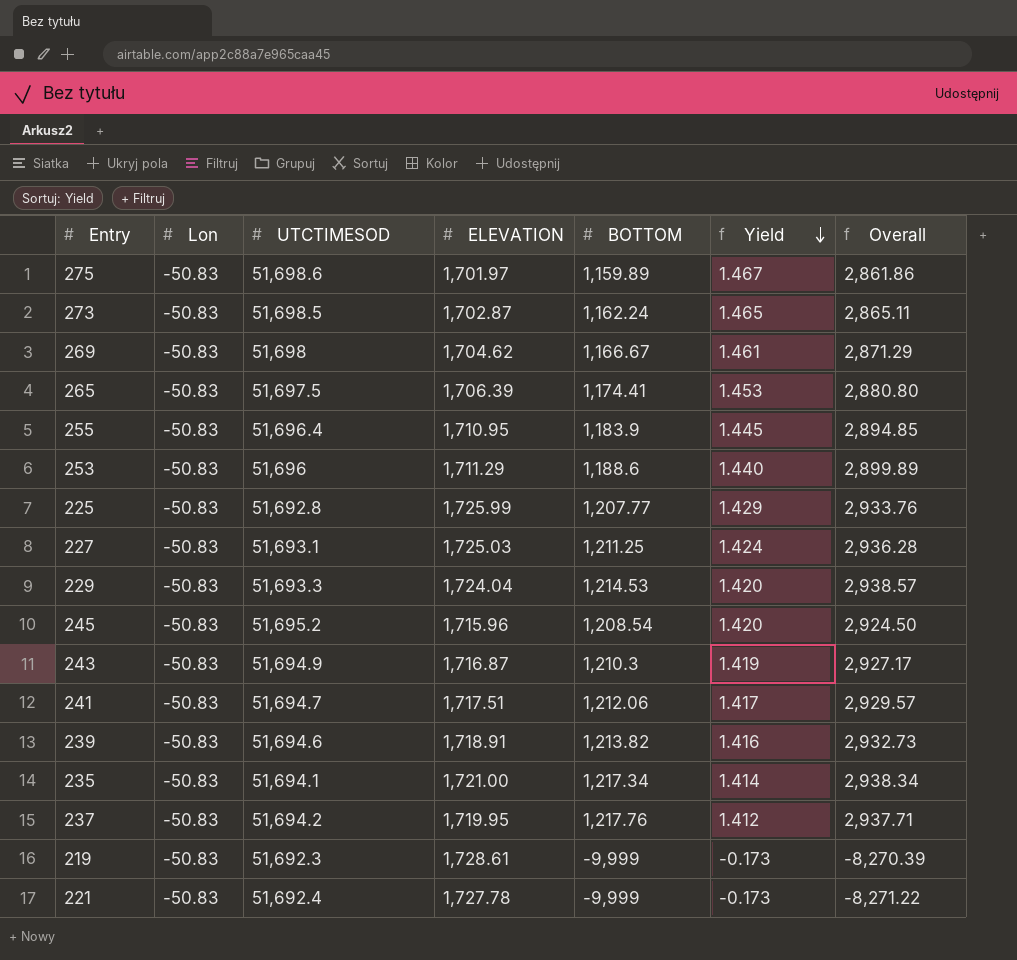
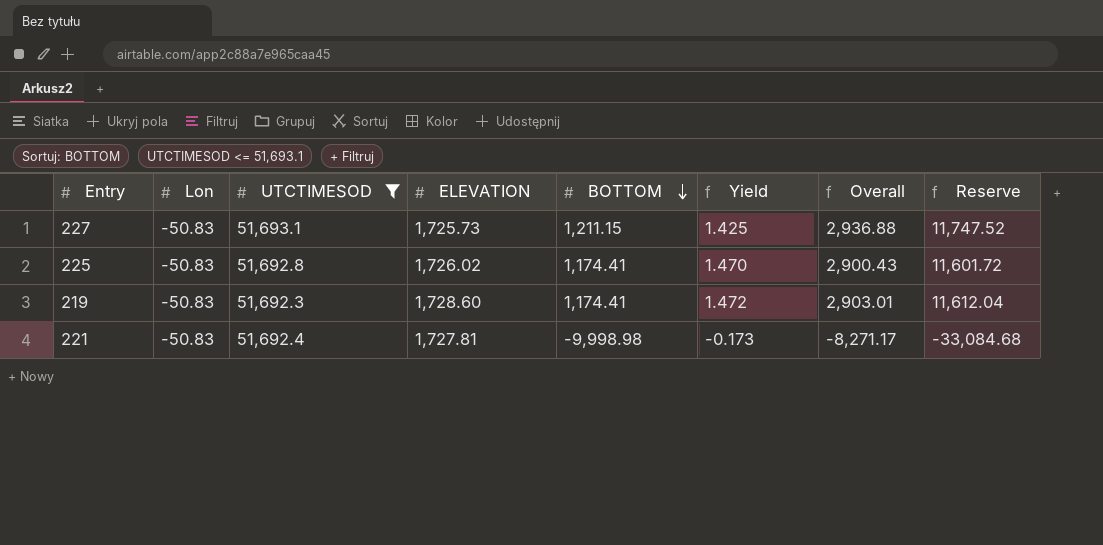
filter: none -> UTCTIMESOD <= 51,693.1
row order: Yield descending -> BOTTOM descending
column Reserve | formula: none -> [Overall] * 4
227 | ELEVATION: 1,725.03 -> 1,725.73
227 | BOTTOM: 1,211.25 -> 1,211.15
227 | Yield: 1.424 -> 1.425
227 | Overall: 2,936.28 -> 2,936.88
225 | ELEVATION: 1,725.99 -> 1,726.02
225 | BOTTOM: 1,207.77 -> 1,174.41
225 | Yield: 1.429 -> 1.470
225 | Overall: 2,933.76 -> 2,900.43
219 | ELEVATION: 1,728.61 -> 1,728.60
219 | BOTTOM: -9,999 -> 1,174.41
219 | Yield: -0.173 -> 1.472
219 | Overall: -8,270.39 -> 2,903.01
221 | ELEVATION: 1,727.78 -> 1,727.81
221 | BOTTOM: -9,999 -> -9,998.98
221 | Overall: -8,271.22 -> -8,271.17

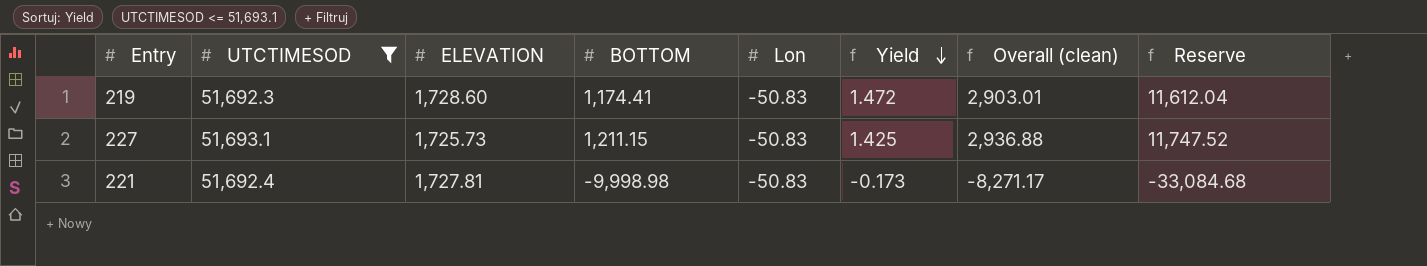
row order: BOTTOM descending -> Yield descending
column Lon | position: 2 -> 5
column name: Overall -> Overall (clean)
row 225: -50.83 | 51,692.8 | 1,726.02 | 1,174.41 | 1.470 | 2,900.43 | 11,601.72 -> none

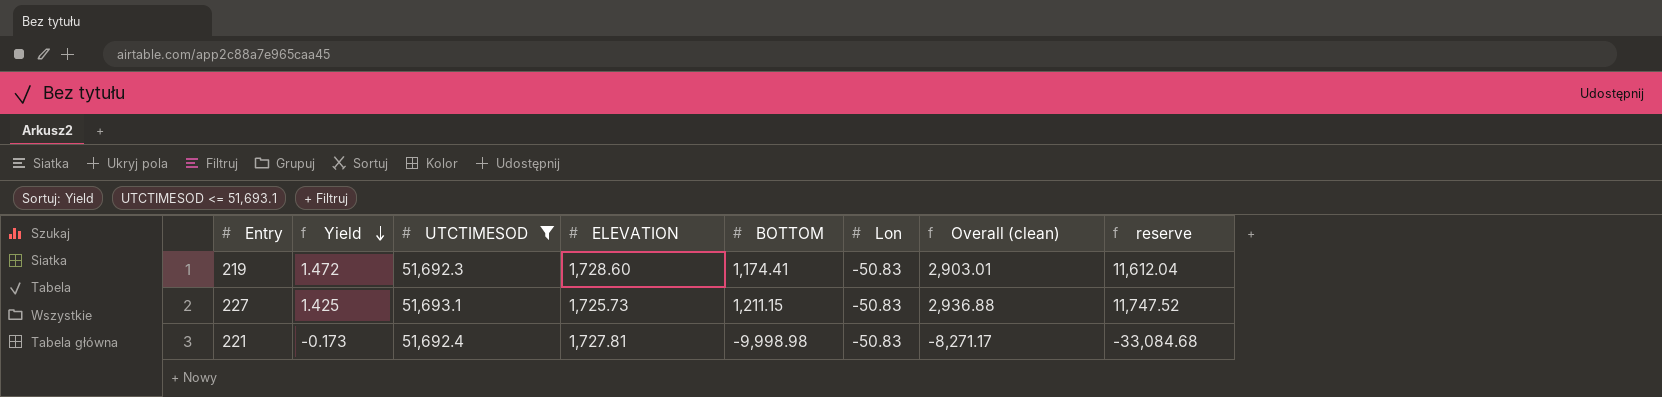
column Yield | position: 6 -> 2
column name: Reserve -> reserve

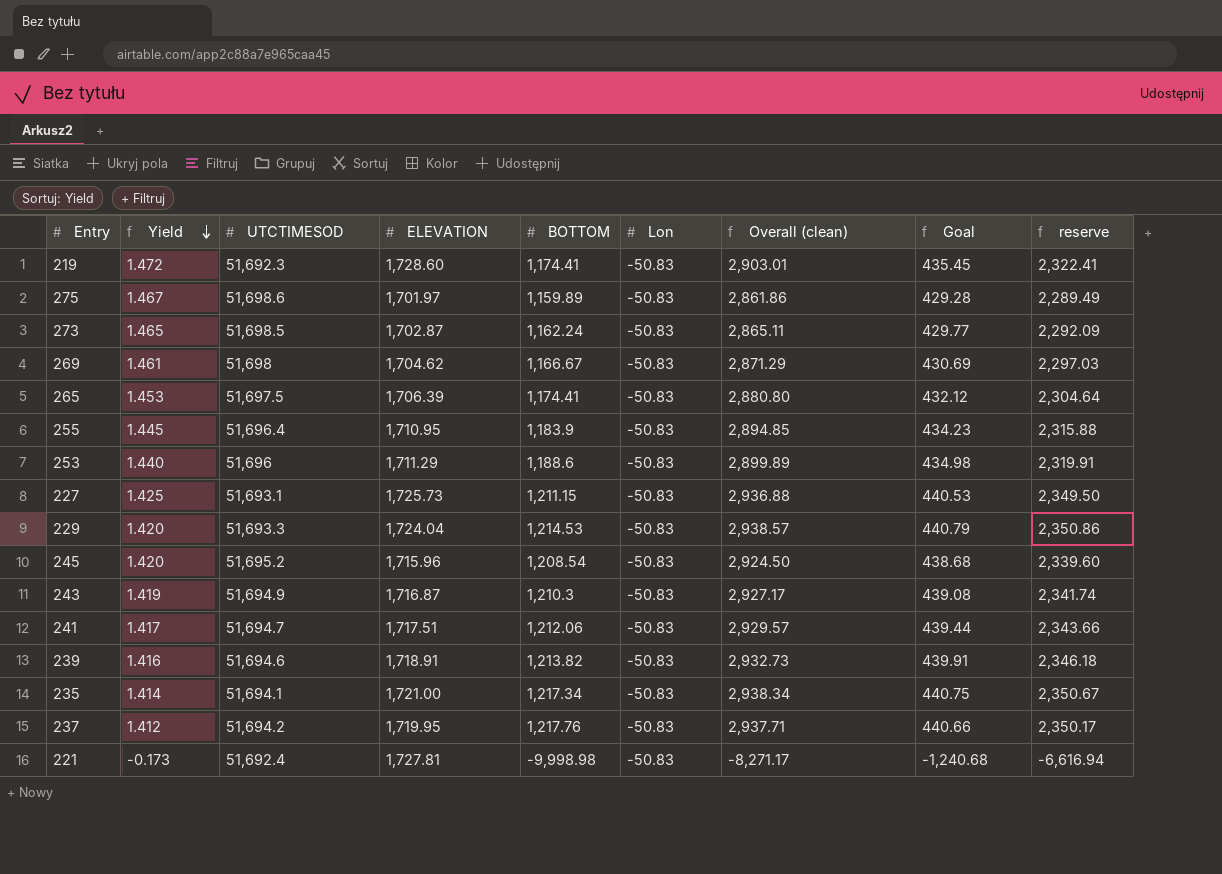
filter: UTCTIMESOD <= 51,693.1 -> none
column Goal | formula: none -> [Overall (clean)] * 0.15
column reserve | formula: [Overall (clean)] * 4 -> [Overall (clean)] * 0.8

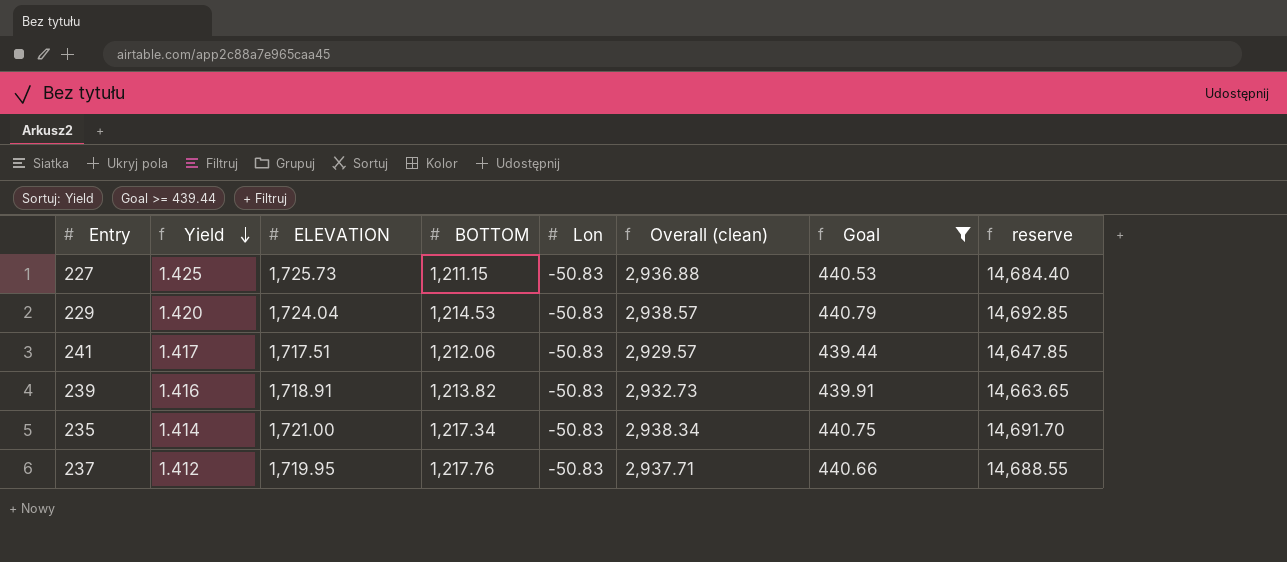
filter: none -> Goal >= 439.44
column UTCTIMESOD | position: 3 -> none
column reserve | formula: [Overall (clean)] * 0.8 -> [Overall (clean)] * 5

